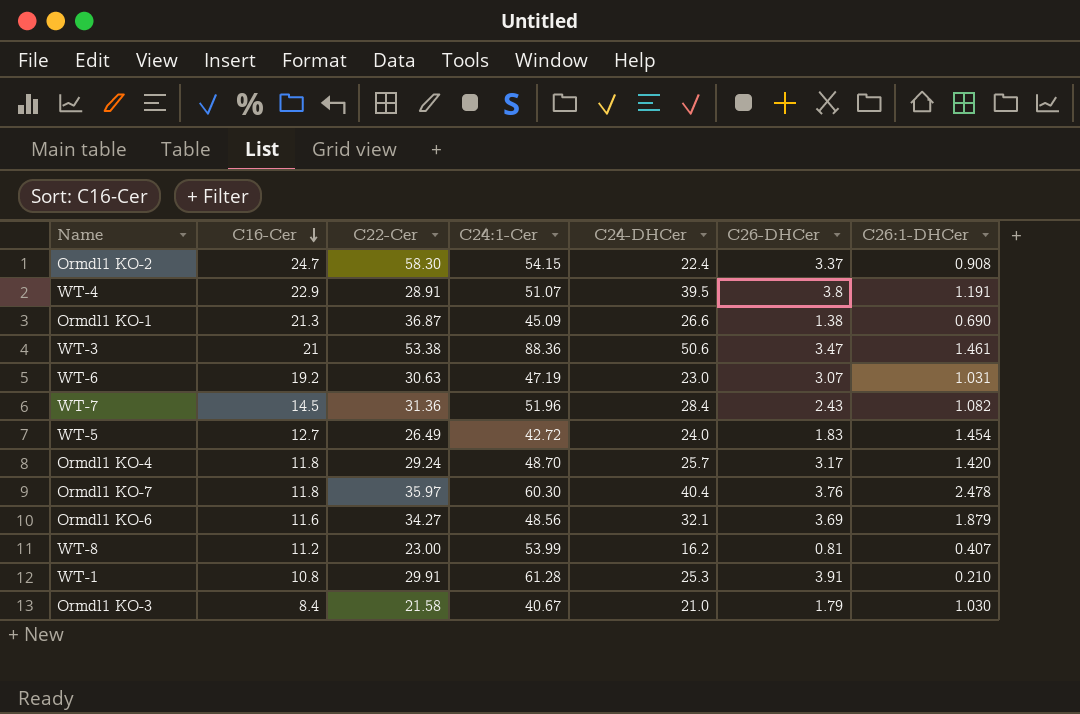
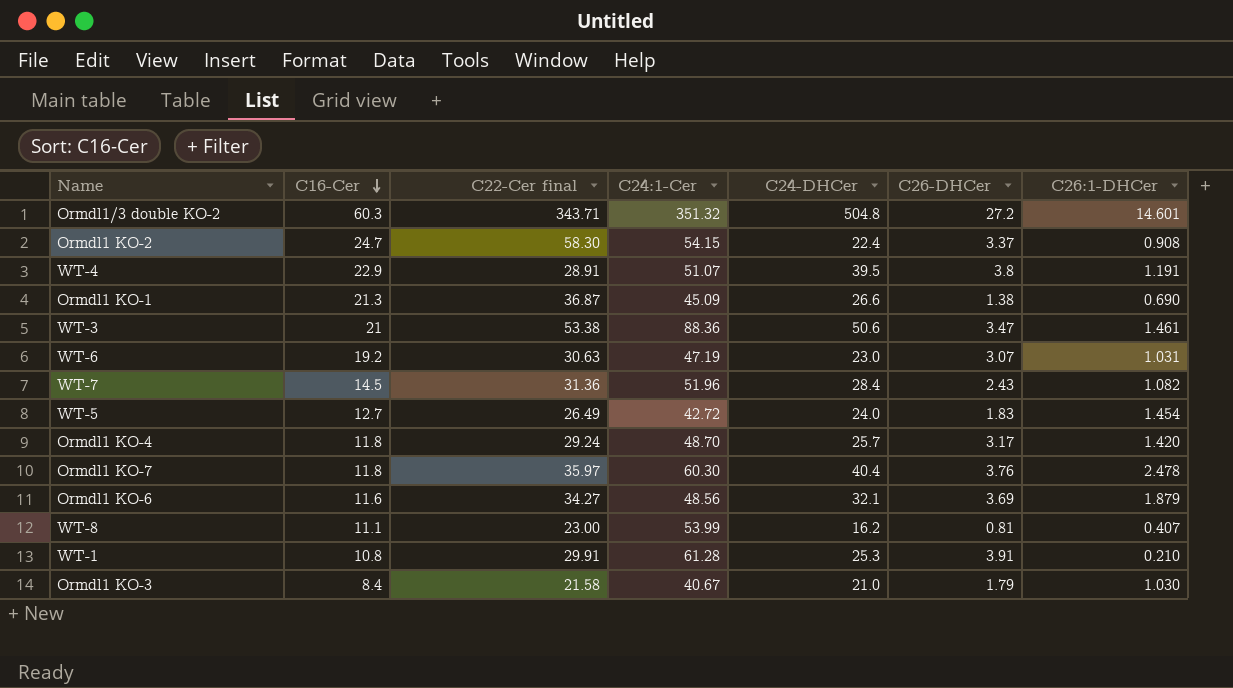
column name: C22-Cer -> C22-Cer final
row Ormdl1/3 double KO-2: none -> 60.3 | 343.71 | 351.32 | 504.8 | 27.2 | 14.601
WT-8 | C16-Cer: 11.2 -> 11.1

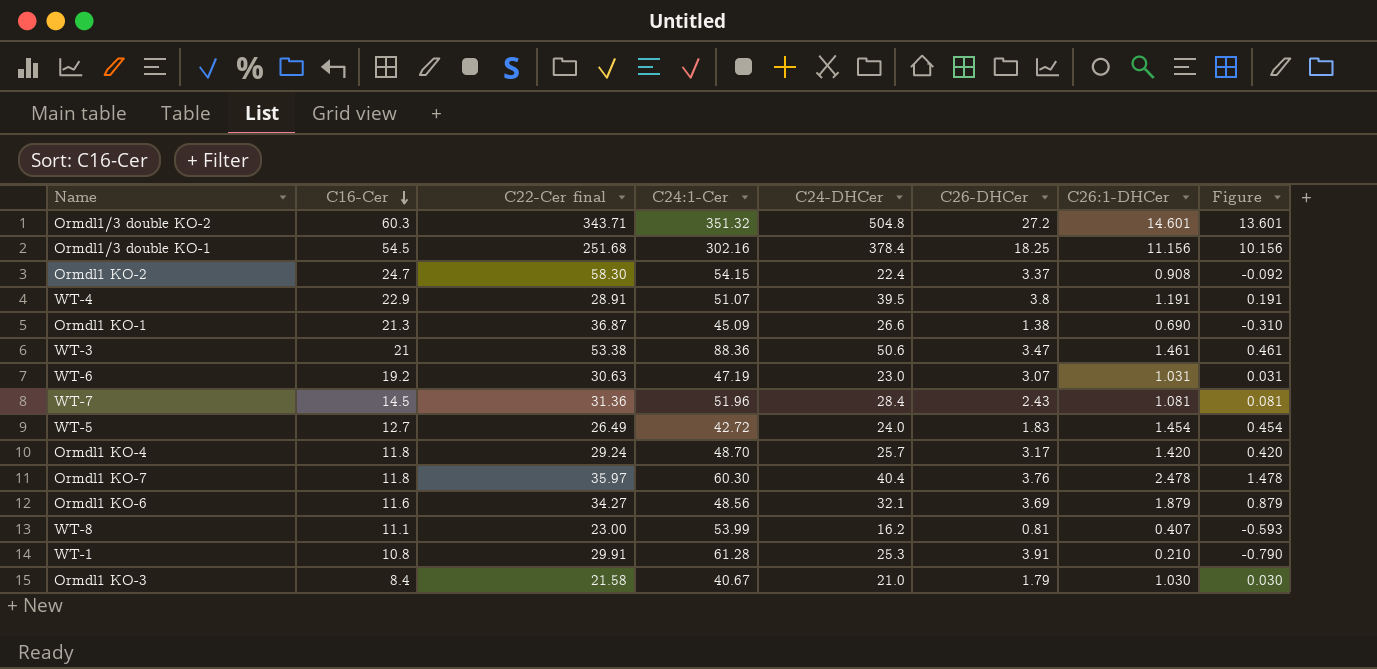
column Figure | formula: none -> [C26:1-DHCer] - 1
row Ormdl1/3 double KO-1: none -> 54.5 | 251.68 | 302.16 | 378.4 | 18.25 | 11.156 | 10.156
WT-7 | C26:1-DHCer: 1.082 -> 1.081

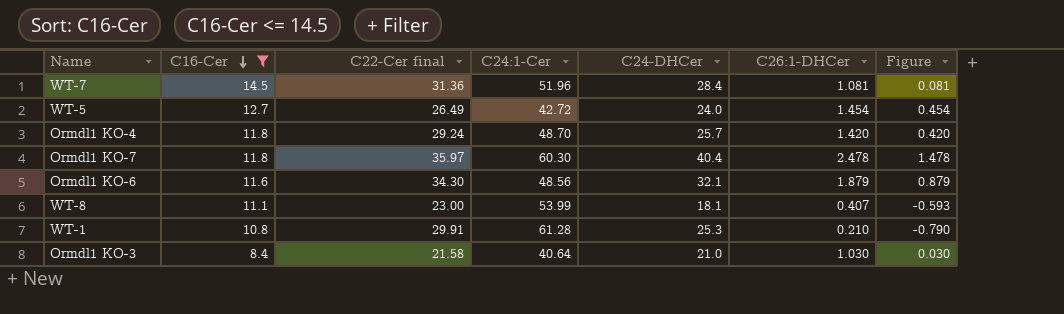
filter: none -> C16-Cer <= 14.5
column C26-DHCer | position: 6 -> none
Ormdl1 KO-6 | C22-Cer final: 34.27 -> 34.30
WT-8 | C24-DHCer: 16.2 -> 18.1
Ormdl1 KO-3 | C24:1-Cer: 40.67 -> 40.64

